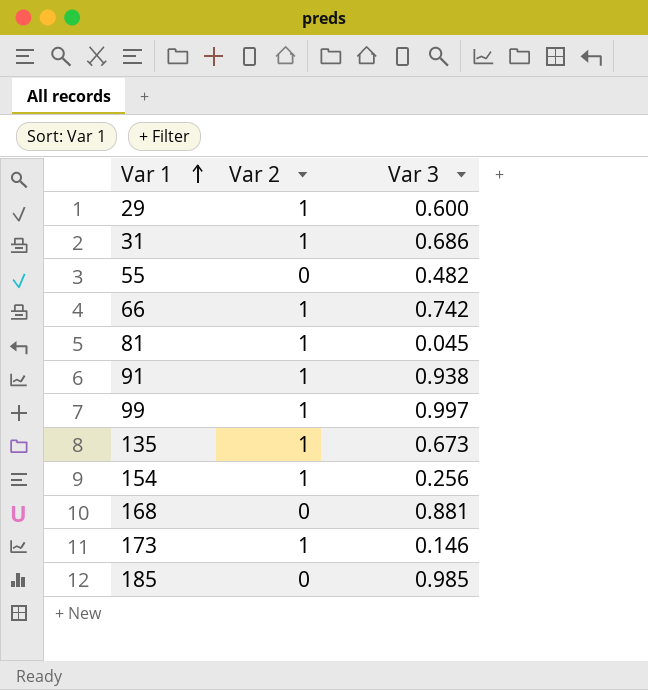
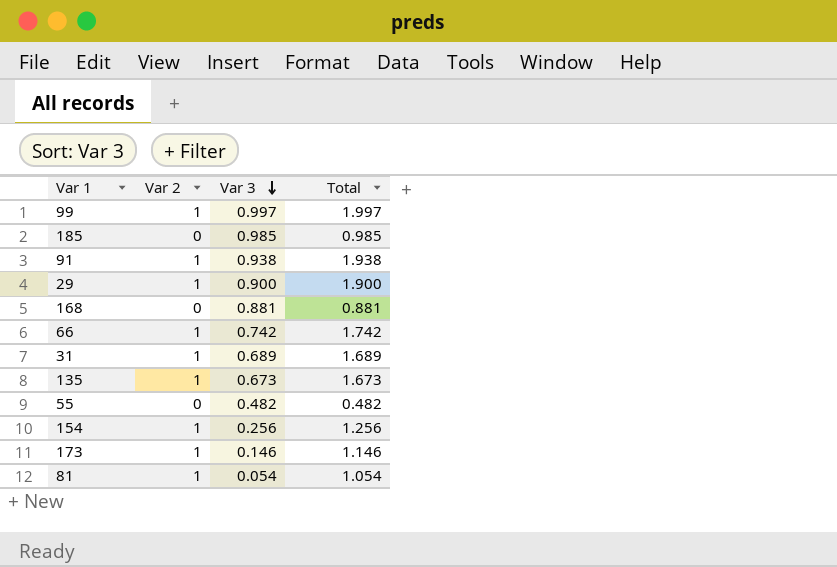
row order: Var 1 ascending -> Var 3 descending
column Total | formula: none -> [Var 2] + [Var 3]
29 | Var 3: 0.600 -> 0.900
31 | Var 3: 0.686 -> 0.689
81 | Var 3: 0.045 -> 0.054

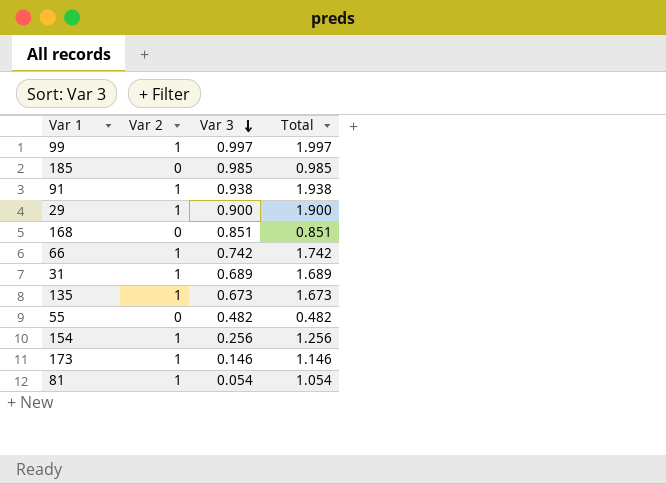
168 | Var 3: 0.881 -> 0.851
168 | Total: 0.881 -> 0.851

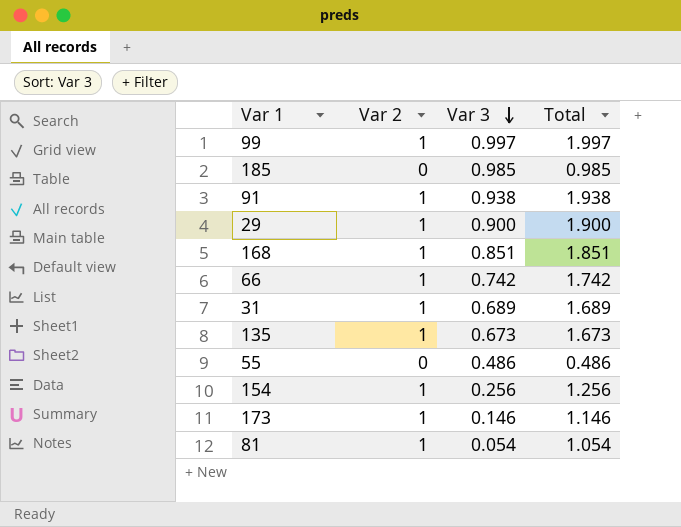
168 | Var 2: 0 -> 1
168 | Total: 0.851 -> 1.851
55 | Var 3: 0.482 -> 0.486
55 | Total: 0.482 -> 0.486

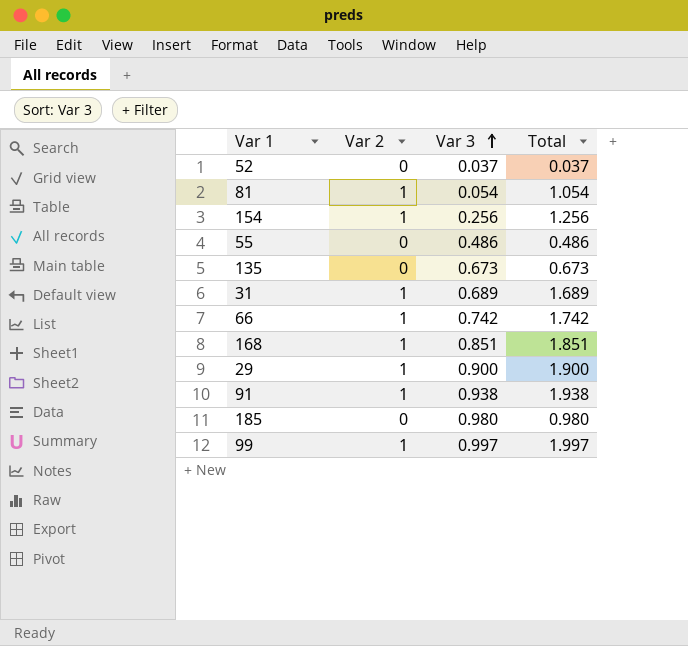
row order: Var 3 descending -> Var 3 ascending
row 173: 1 | 0.146 | 1.146 -> none
row 52: none -> 0 | 0.037 | 0.037
135 | Var 2: 1 -> 0
135 | Total: 1.673 -> 0.673
185 | Var 3: 0.985 -> 0.980
185 | Total: 0.985 -> 0.980

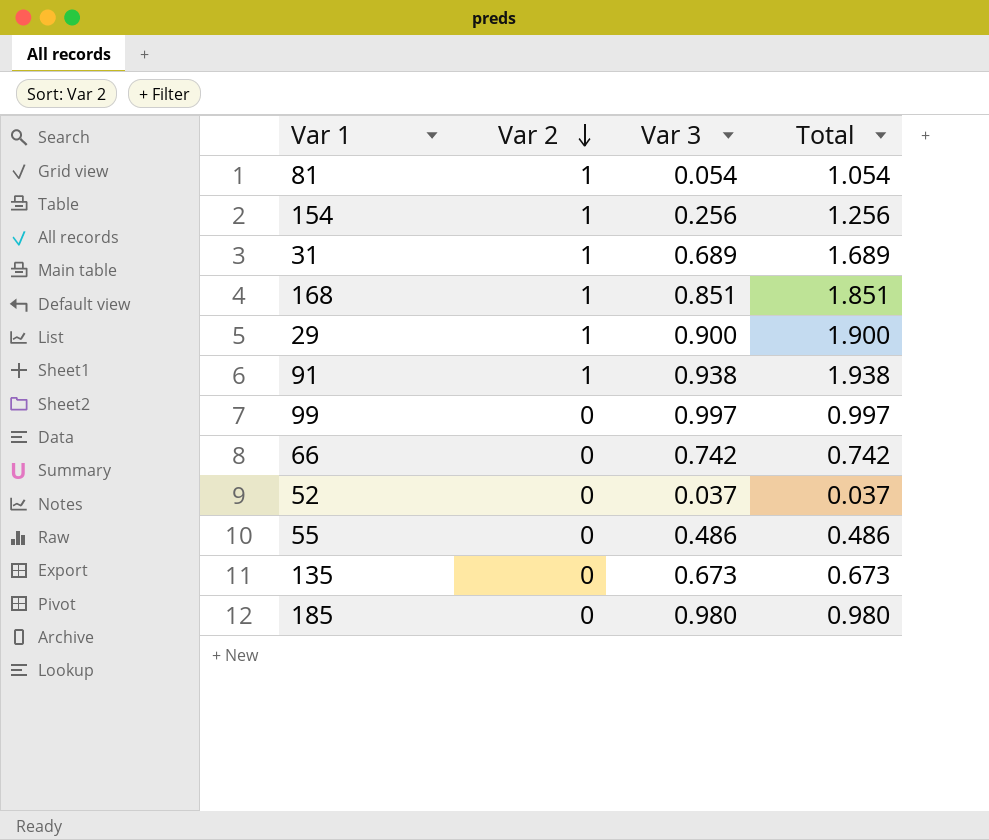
row order: Var 3 ascending -> Var 2 descending
99 | Var 2: 1 -> 0
99 | Total: 1.997 -> 0.997
66 | Var 2: 1 -> 0
66 | Total: 1.742 -> 0.742

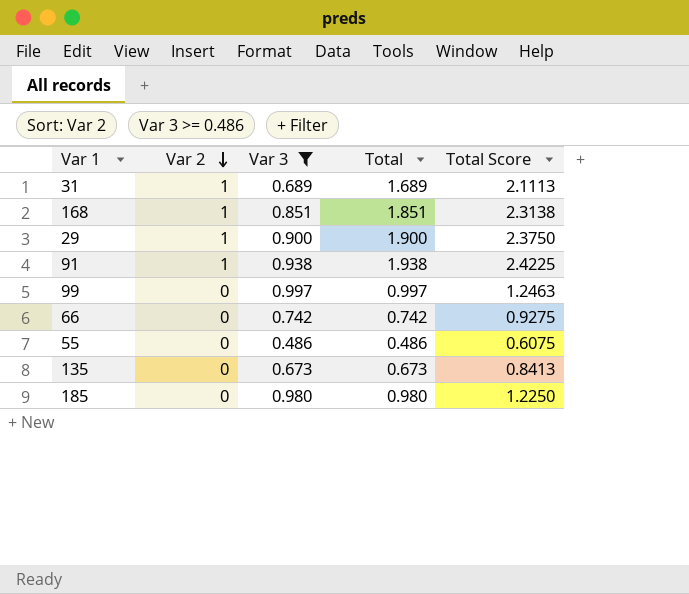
filter: none -> Var 3 >= 0.486
column Total Score | formula: none -> [Total] * 1.25

